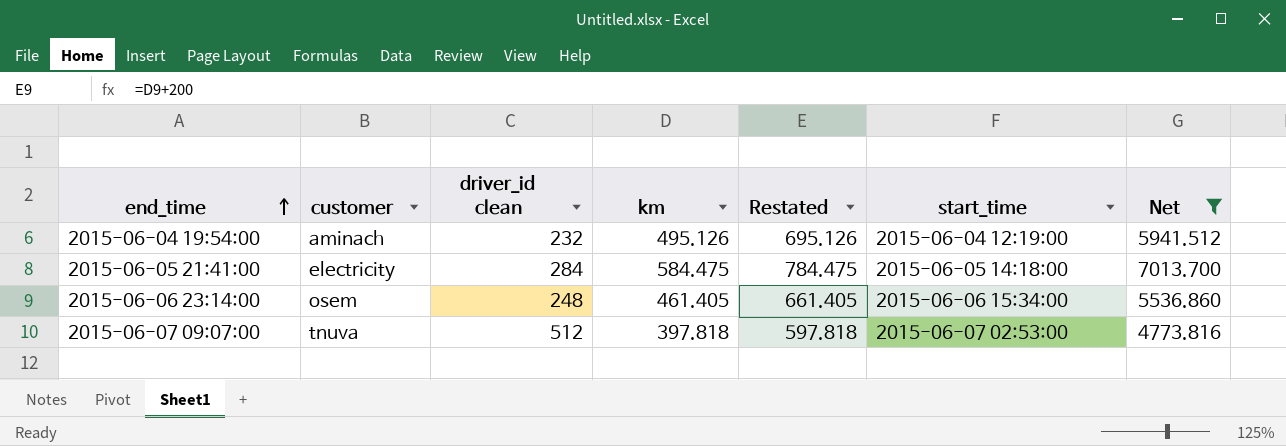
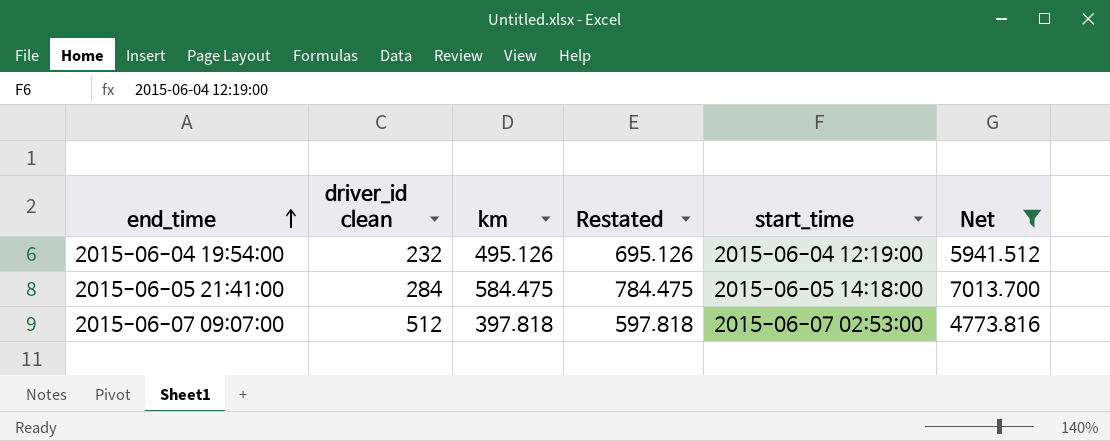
column customer | position: 2 -> none
row 2015-06-06 23:14:00: osem | 248 | 461.405 | 661.405 | 2015-06-06 15:34:00 | 5536.860 -> none

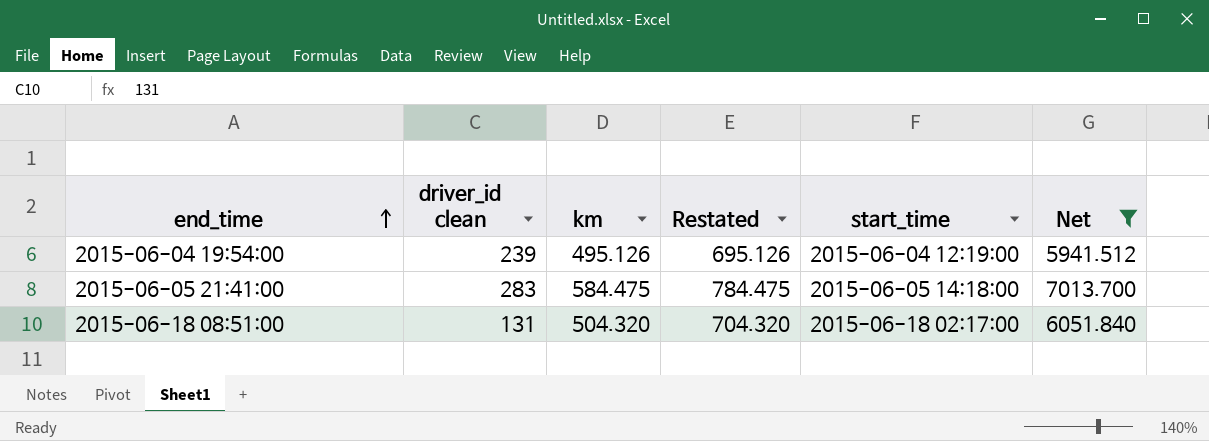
row 2015-06-07 09:07:00: 512 | 397.818 | 597.818 | 2015-06-07 02:53:00 | 4773.816 -> none
2015-06-04 19:54:00 | driver_id clean: 232 -> 239
2015-06-05 21:41:00 | driver_id clean: 284 -> 283
row 2015-06-18 08:51:00: none -> 131 | 504.320 | 704.320 | 2015-06-18 02:17:00 | 6051.840

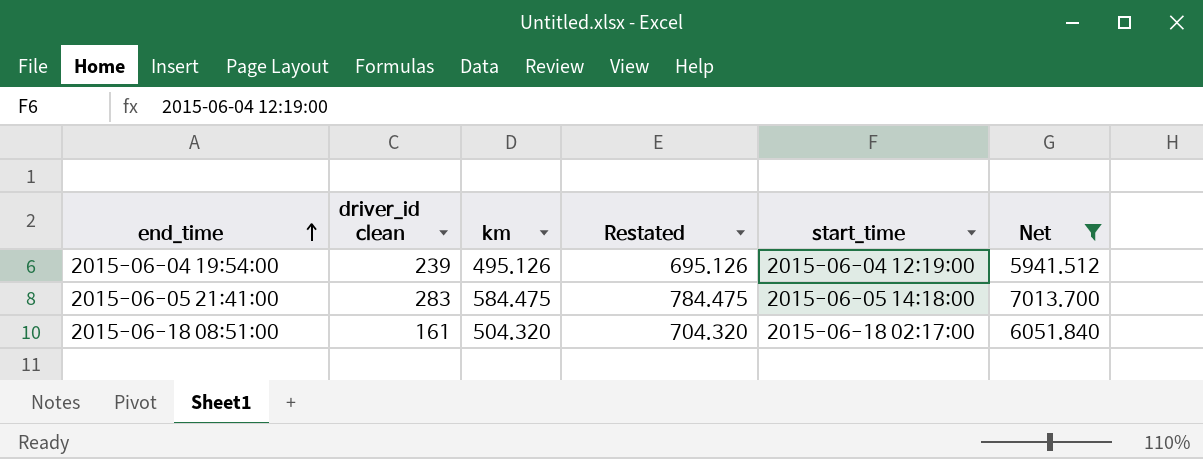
2015-06-18 08:51:00 | driver_id clean: 131 -> 161

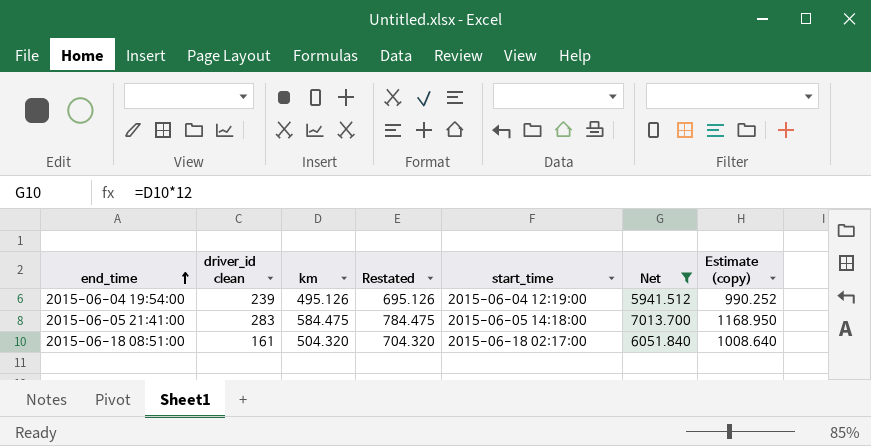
column Estimate (copy) | formula: none -> [km] * 2

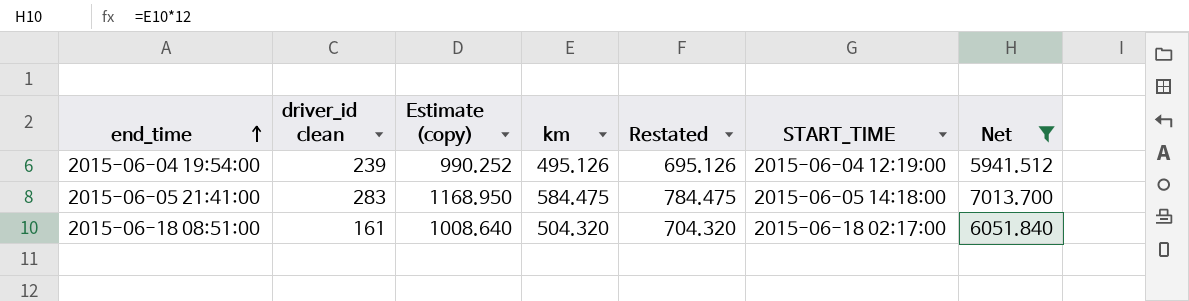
column Estimate (copy) | position: 7 -> 3
column name: start_time -> START_TIME

